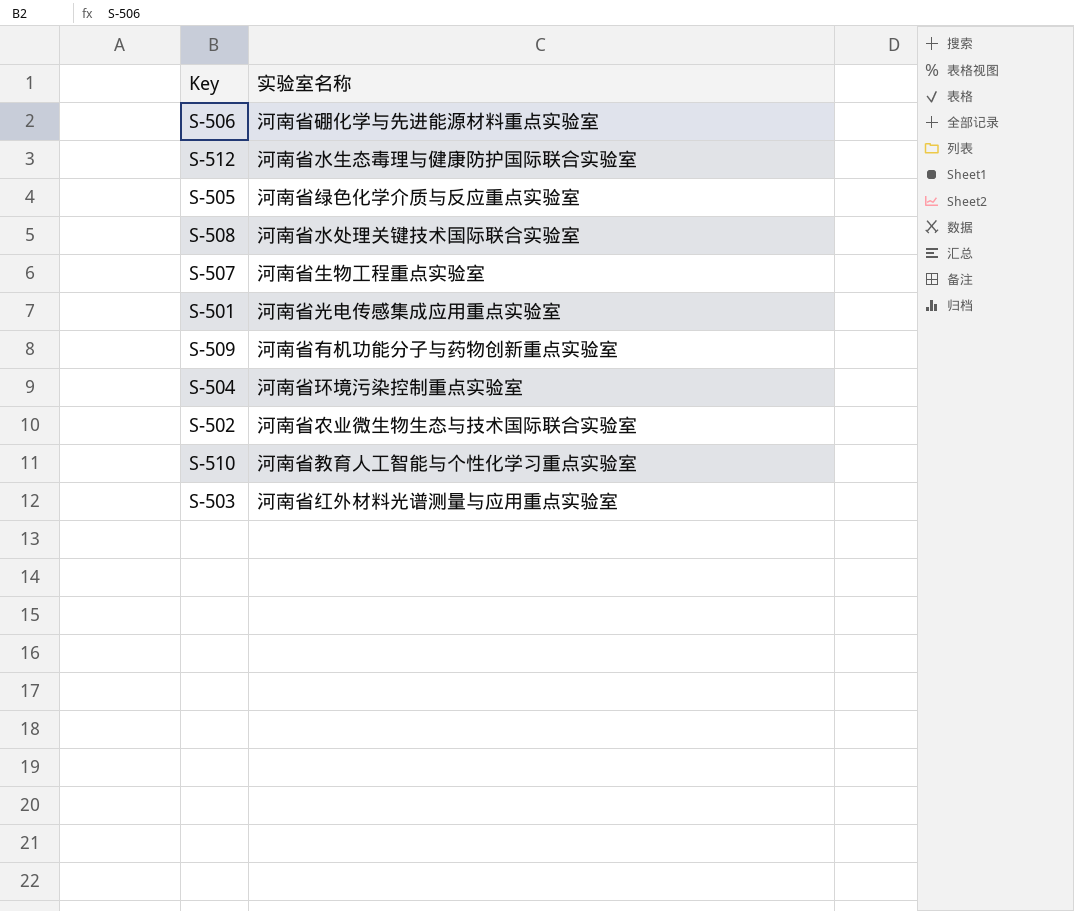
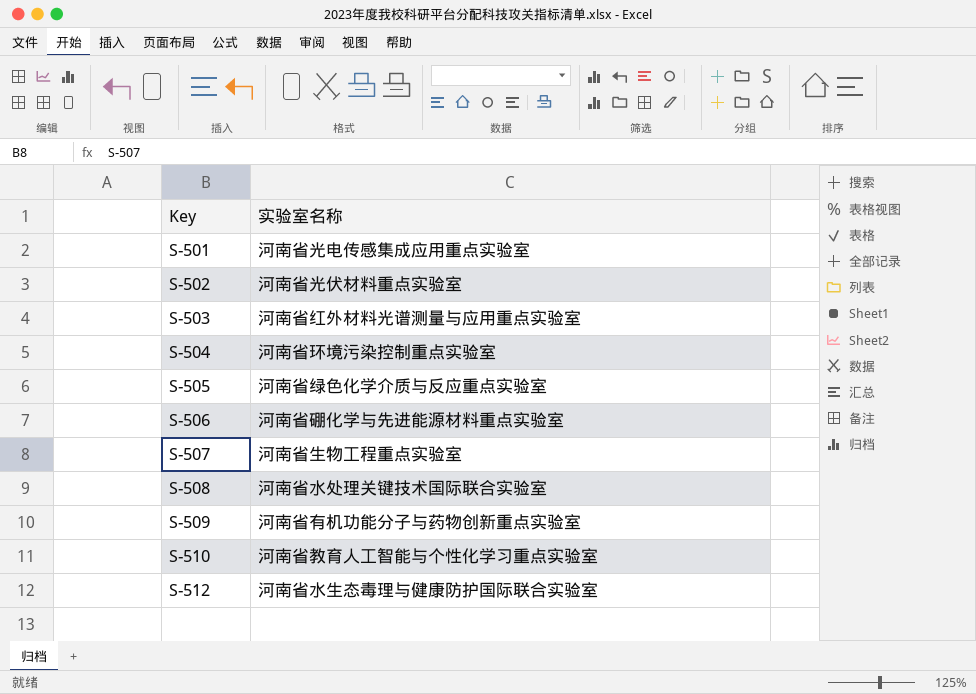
row order: none -> Key ascending
S-502 | 实验室名称: 河南省农业微生物生态与技术国际联合实验室 -> 河南省光伏材料重点实验室

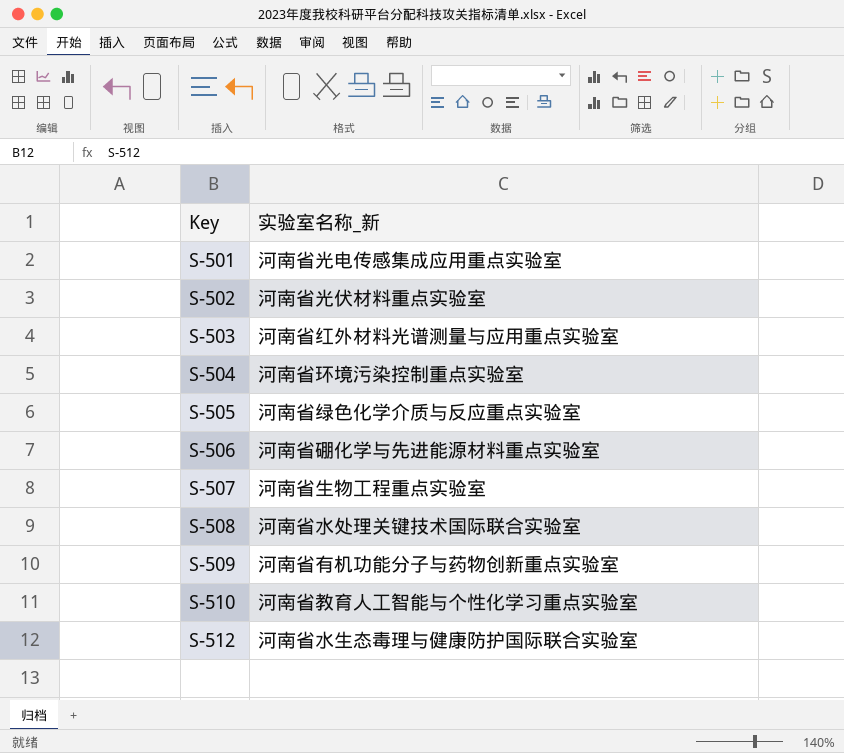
column name: 实验室名称 -> 实验室名称_新

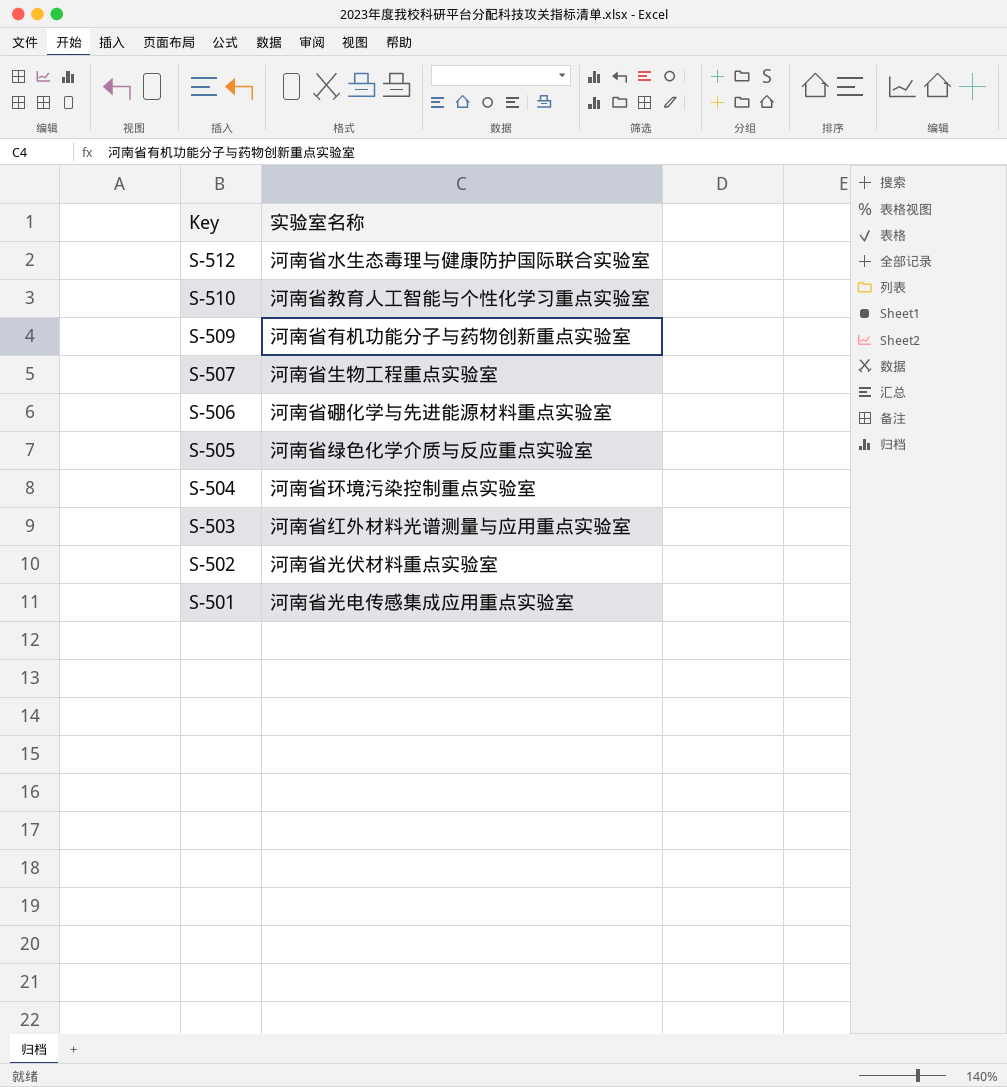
row order: Key ascending -> Key descending
column name: 实验室名称_新 -> 实验室名称
row S-508: 河南省水处理关键技术国际联合实验室 -> none

